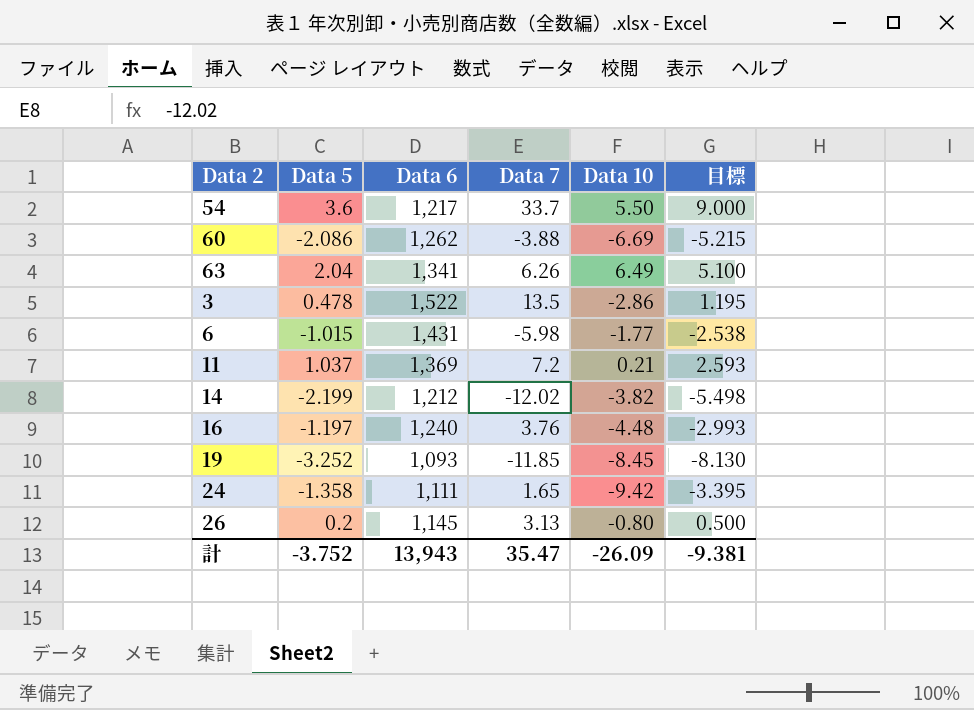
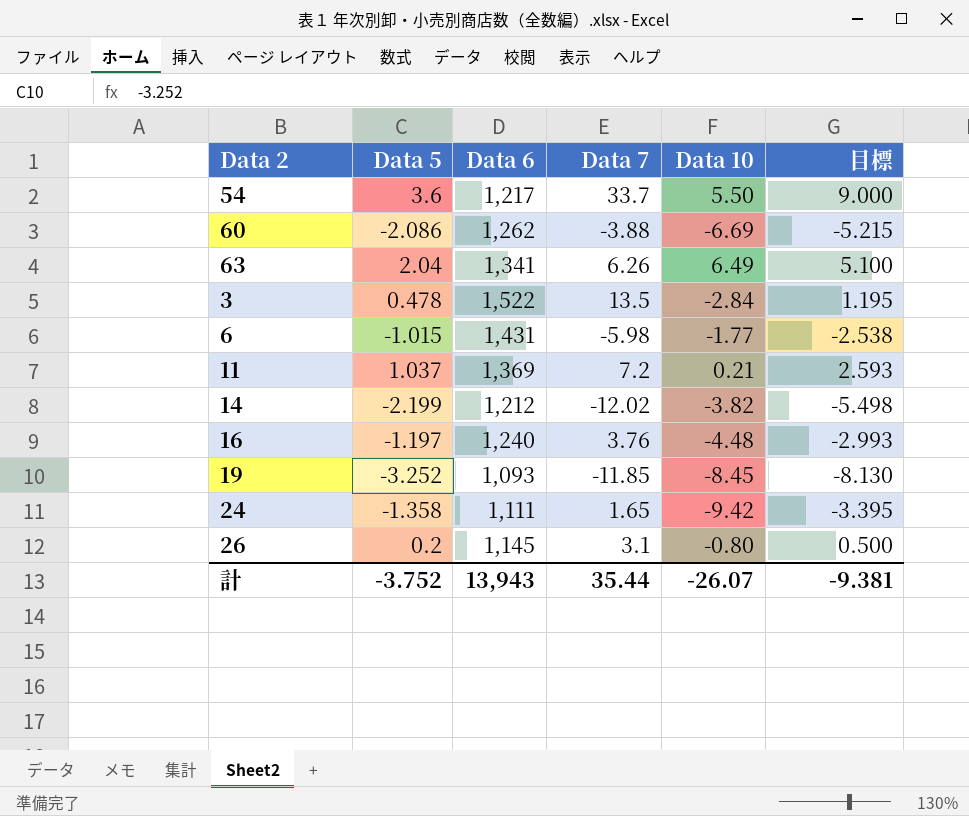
3 | Data 10: -2.86 -> -2.84
26 | Data 7: 3.13 -> 3.1
計 | Data 7: 35.47 -> 35.44
計 | Data 10: -26.09 -> -26.07

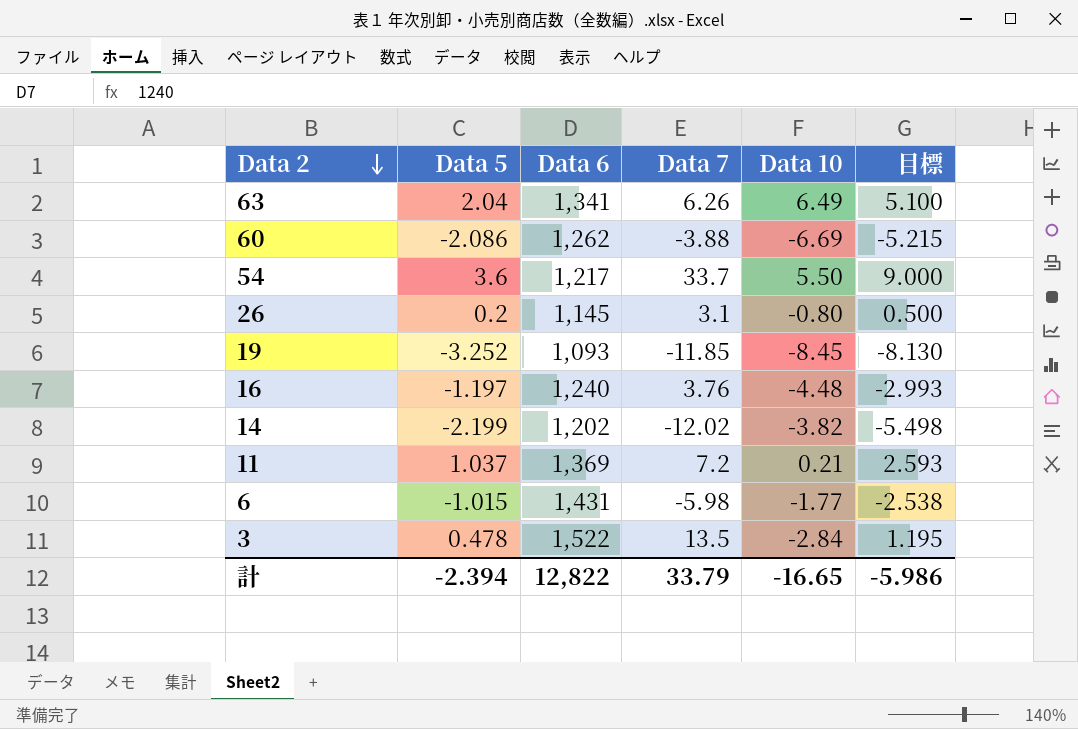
row order: none -> Data 2 descending
row 24: -1.358 | 1,111 | 1.65 | -9.42 | -3.395 -> none
14 | Data 6: 1,212 -> 1,202
計 | Data 5: -3.752 -> -2.394
計 | Data 6: 13,943 -> 12,822
計 | Data 7: 35.44 -> 33.79
計 | Data 10: -26.07 -> -16.65
計 | 目標: -9.381 -> -5.986

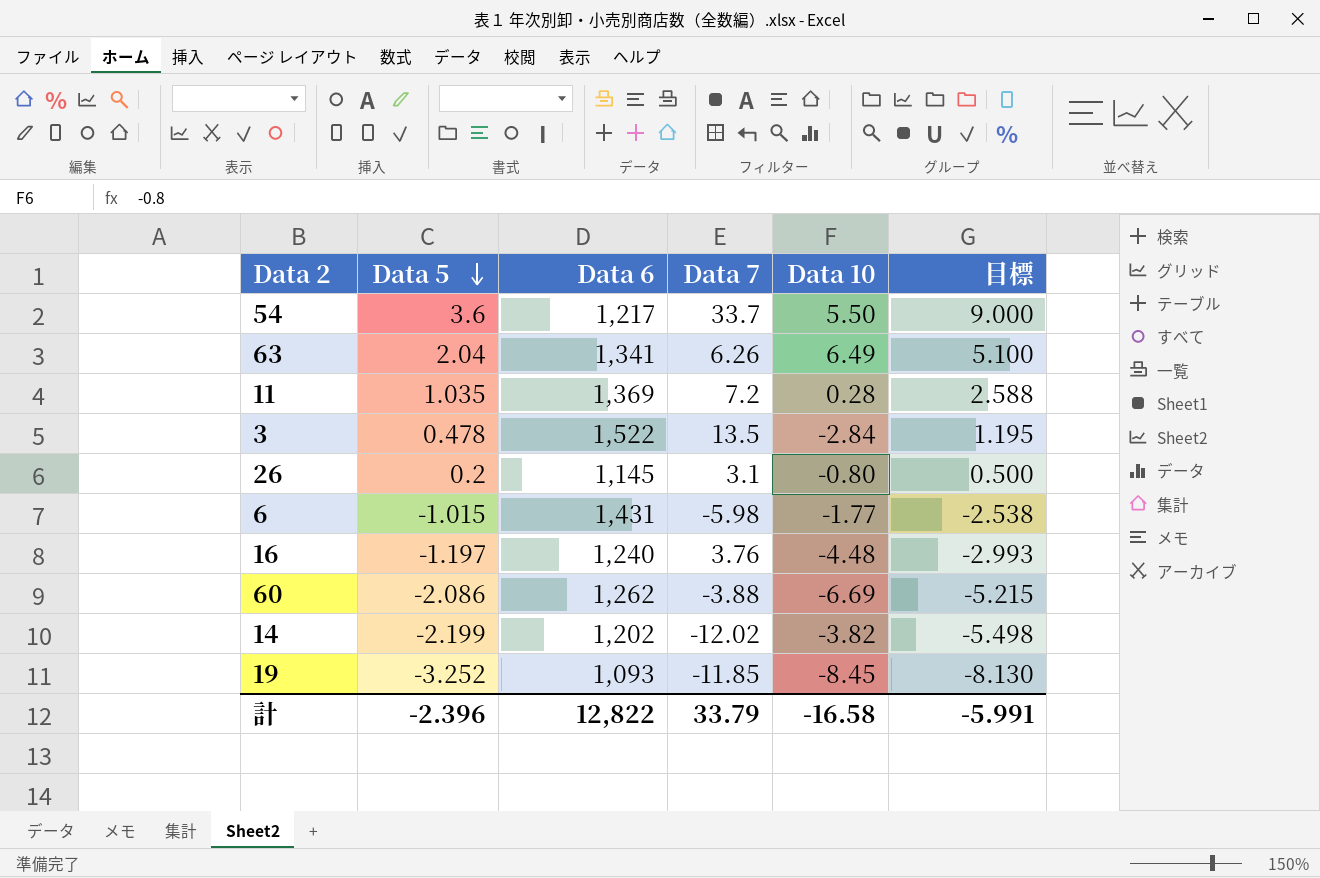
row order: Data 2 descending -> Data 5 descending
11 | Data 5: 1.037 -> 1.035
11 | Data 10: 0.21 -> 0.28
11 | 目標: 2.593 -> 2.588
計 | Data 5: -2.394 -> -2.396
計 | Data 10: -16.65 -> -16.58
計 | 目標: -5.986 -> -5.991

